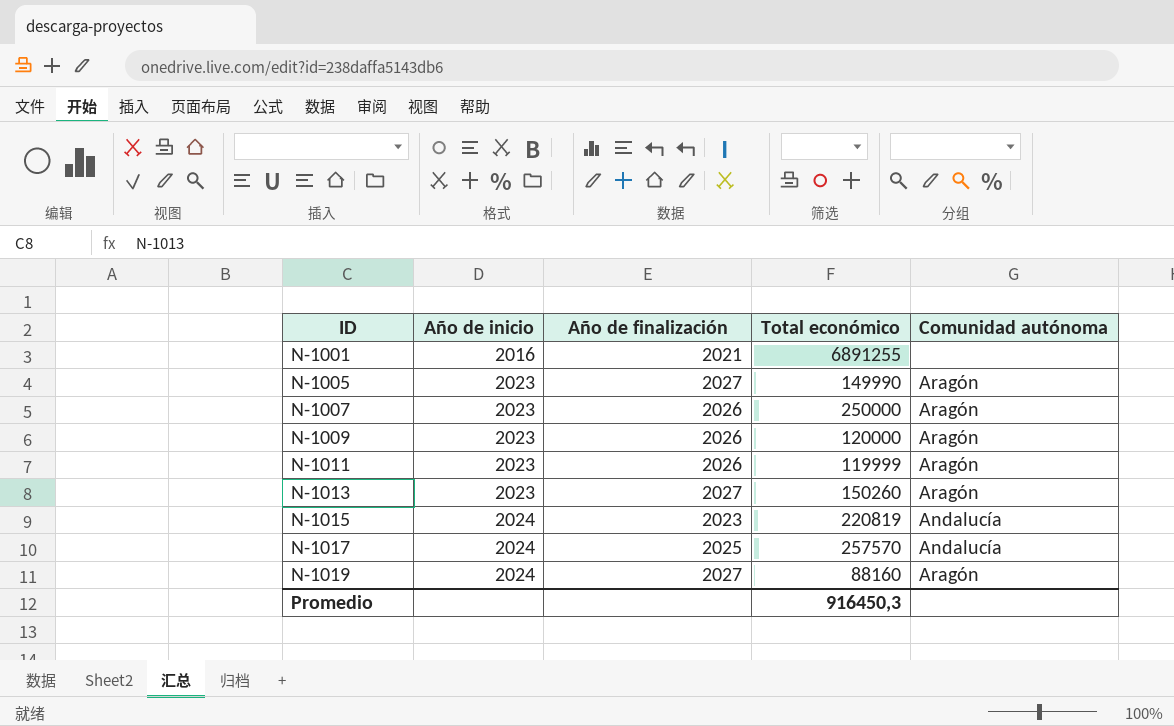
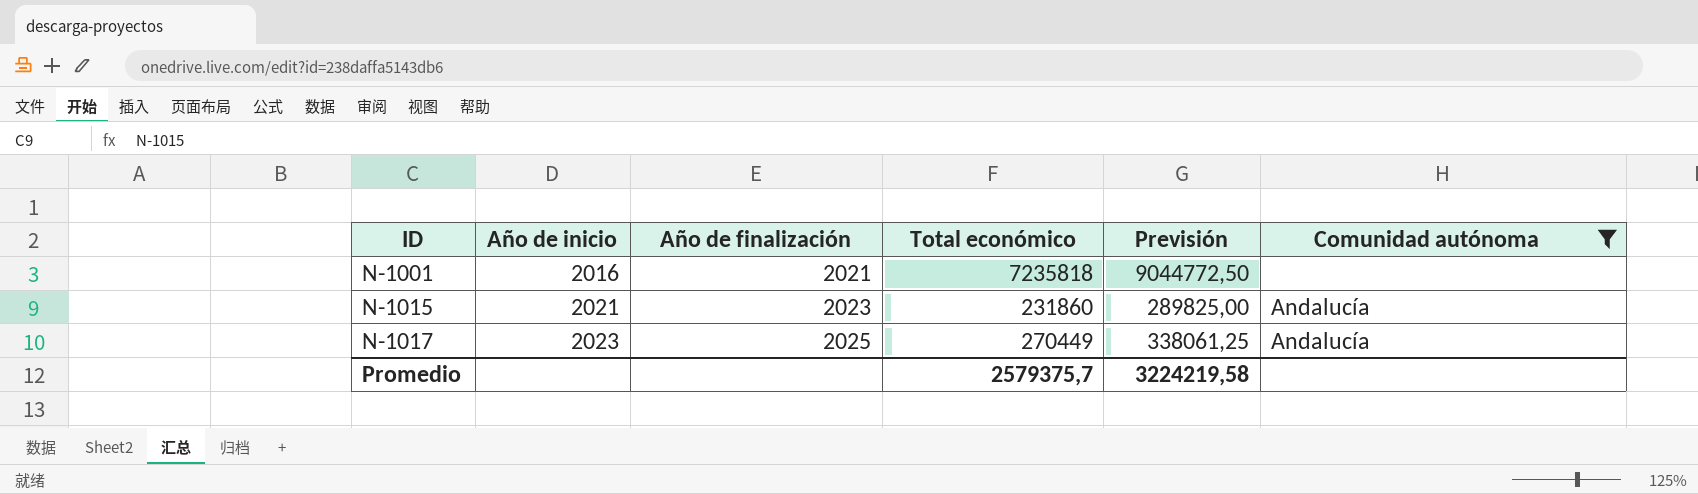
filter: none -> Comunidad autónoma != Aragón
column Previsión | formula: none -> [Total económico] * 1,25
N-1001 | Total económico: 6891255 -> 7235818
N-1015 | Año de inicio: 2024 -> 2021
N-1015 | Total económico: 220819 -> 231860
N-1017 | Año de inicio: 2024 -> 2023
N-1017 | Total económico: 257570 -> 270449
Promedio | Total económico: 916450,3 -> 2579375,7

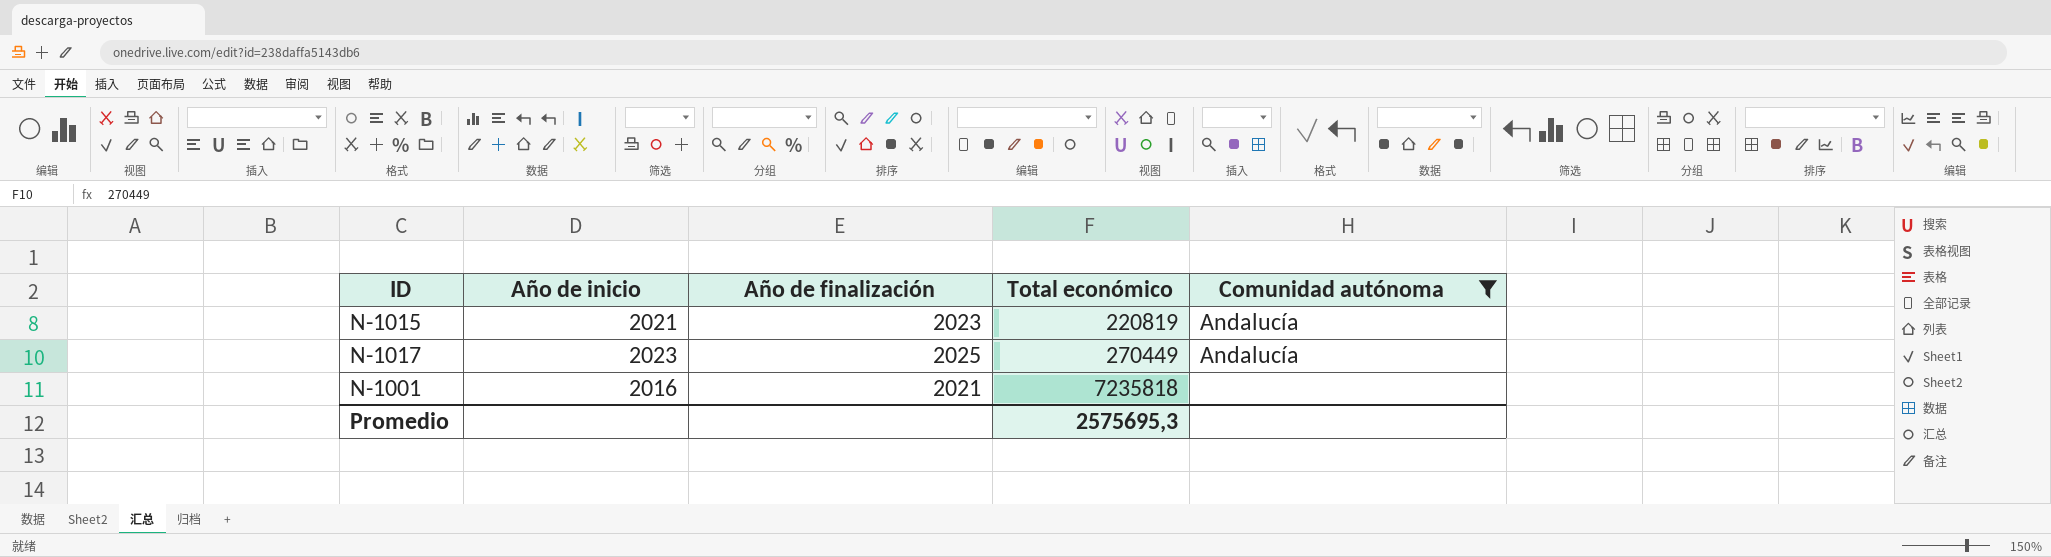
row order: ID ascending -> Total económico ascending
column Previsión | formula: [Total económico] * 1,25 -> none
N-1015 | Total económico: 231860 -> 220819
Promedio | Total económico: 2579375,7 -> 2575695,3

